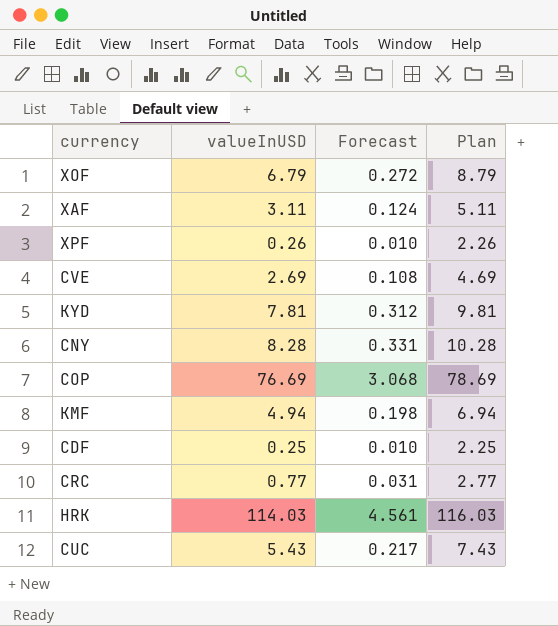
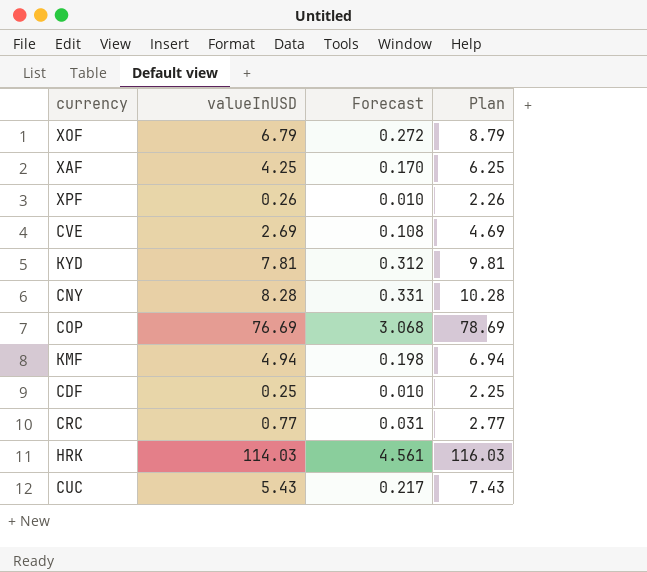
XAF | valueInUSD: 3.11 -> 4.25
XAF | Forecast: 0.124 -> 0.170
XAF | Plan: 5.11 -> 6.25

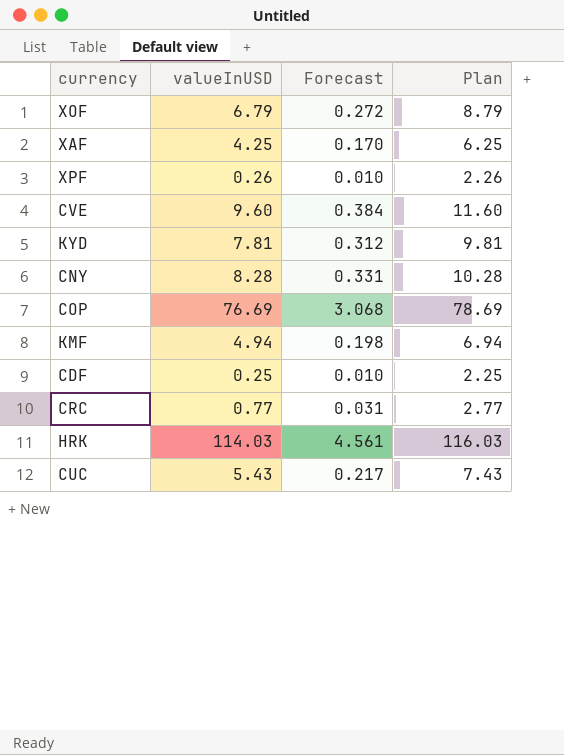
CVE | valueInUSD: 2.69 -> 9.60
CVE | Forecast: 0.108 -> 0.384
CVE | Plan: 4.69 -> 11.60

